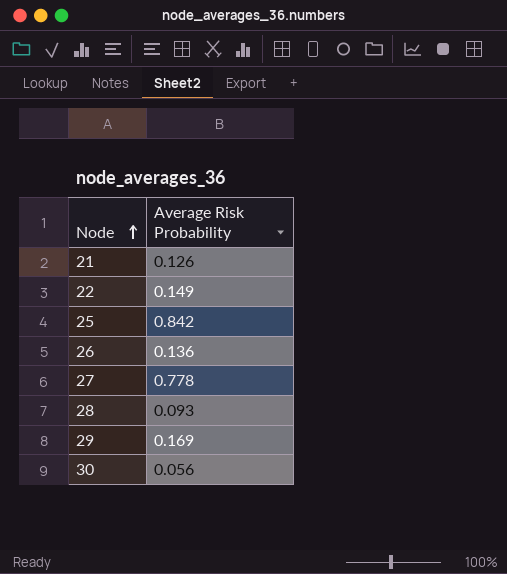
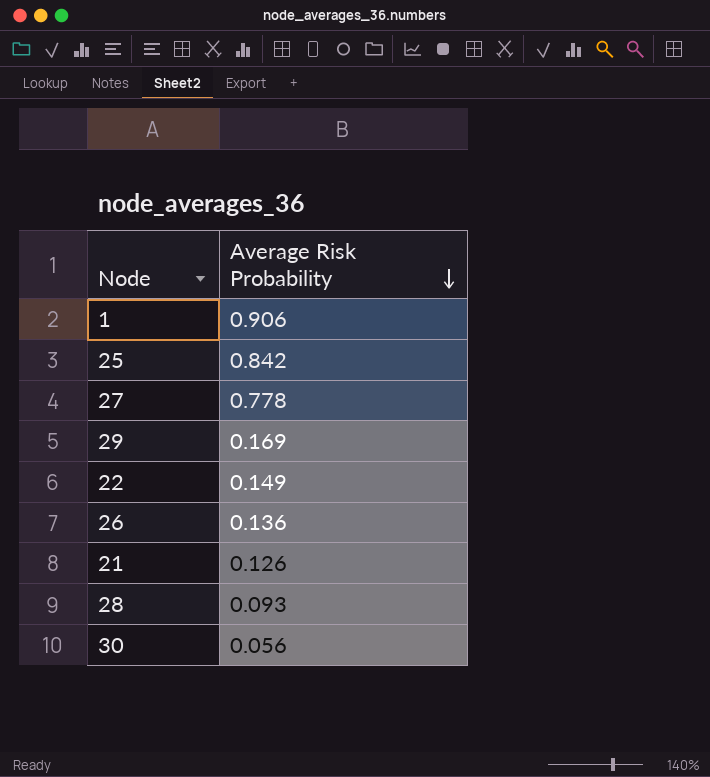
row order: Node ascending -> Average Risk Probability descending
row 1: none -> 0.906

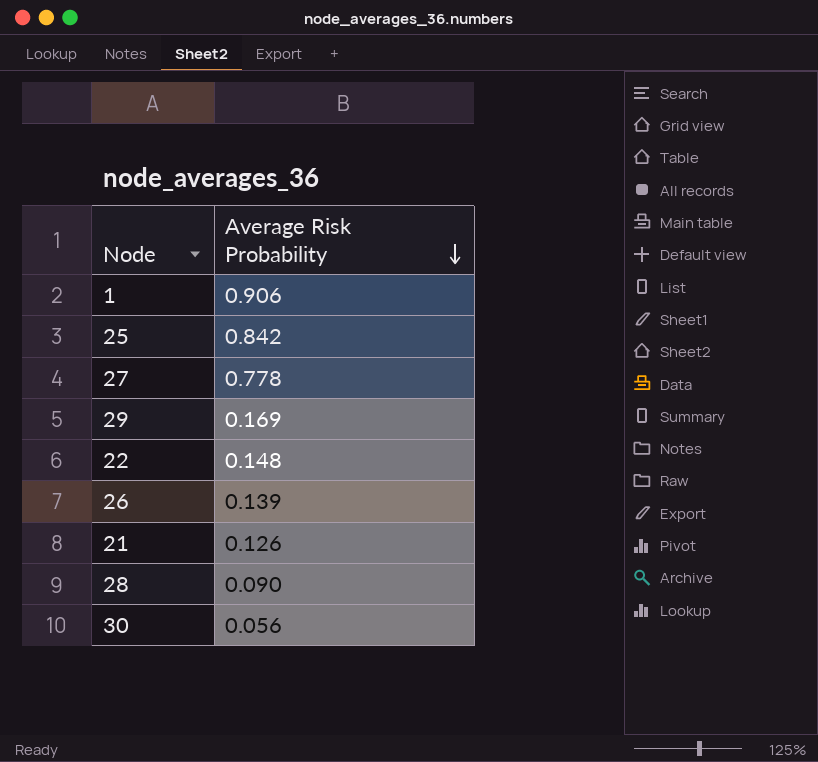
22 | Average Risk Probability: 0.149 -> 0.148
26 | Average Risk Probability: 0.136 -> 0.139
28 | Average Risk Probability: 0.093 -> 0.090

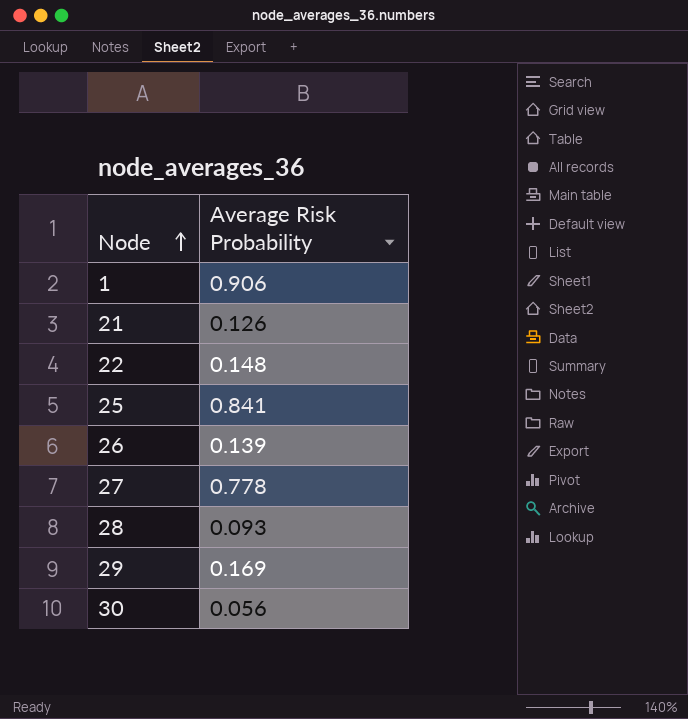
row order: Average Risk Probability descending -> Node ascending
25 | Average Risk Probability: 0.842 -> 0.841
28 | Average Risk Probability: 0.090 -> 0.093

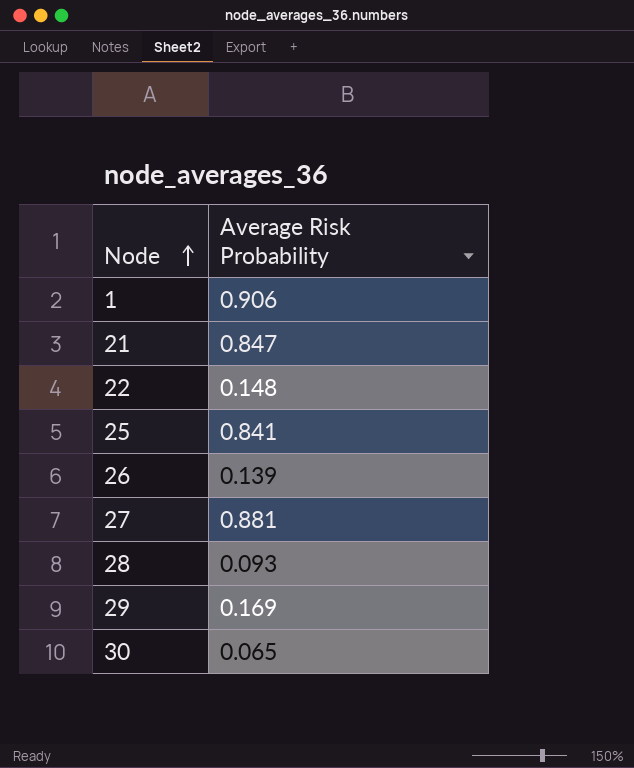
21 | Average Risk Probability: 0.126 -> 0.847
27 | Average Risk Probability: 0.778 -> 0.881
30 | Average Risk Probability: 0.056 -> 0.065

